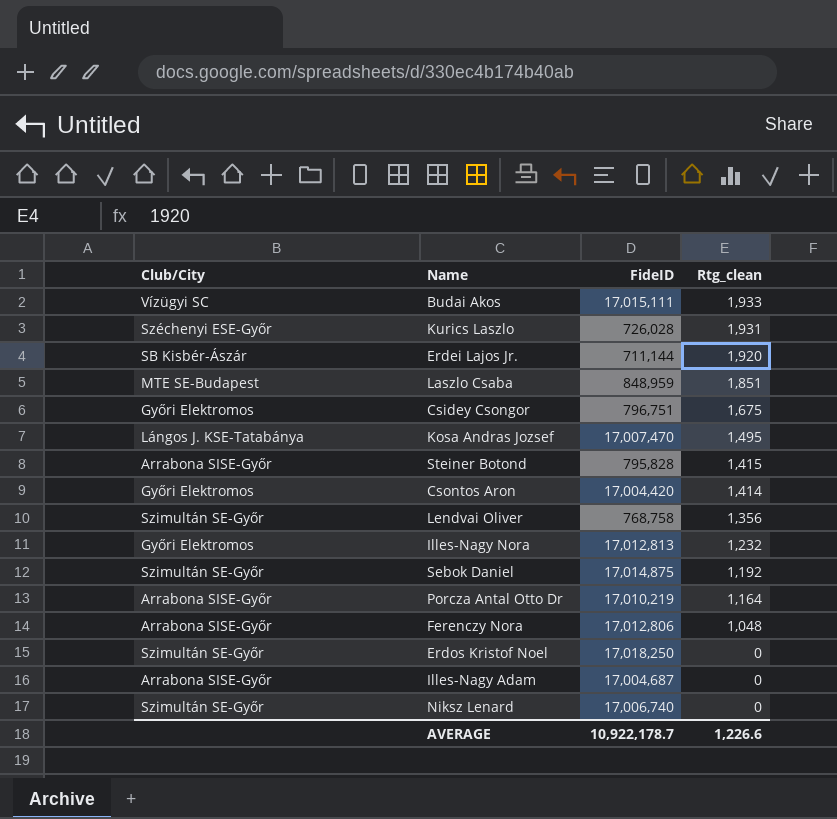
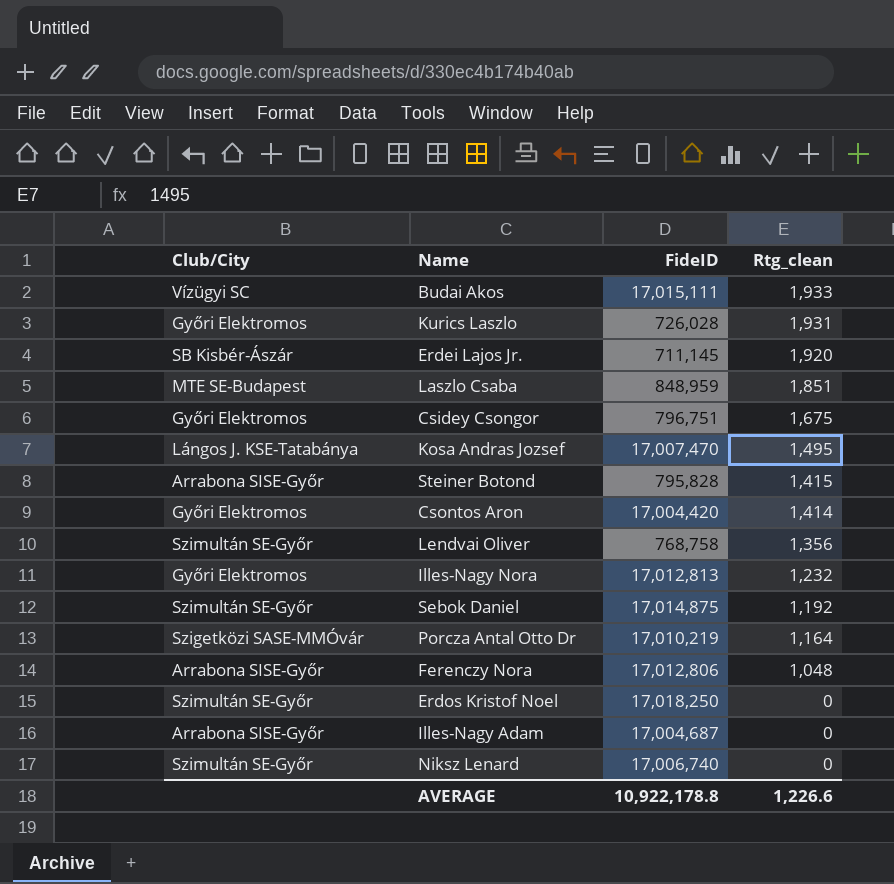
Kurics Laszlo | Club/City: Széchenyi ESE-Győr -> Győri Elektromos
Erdei Lajos Jr. | FideID: 711,144 -> 711,145
Porcza Antal Otto Dr | Club/City: Arrabona SISE-Győr -> Szigetközi SASE-MMÓvár
AVERAGE | FideID: 10,922,178.7 -> 10,922,178.8

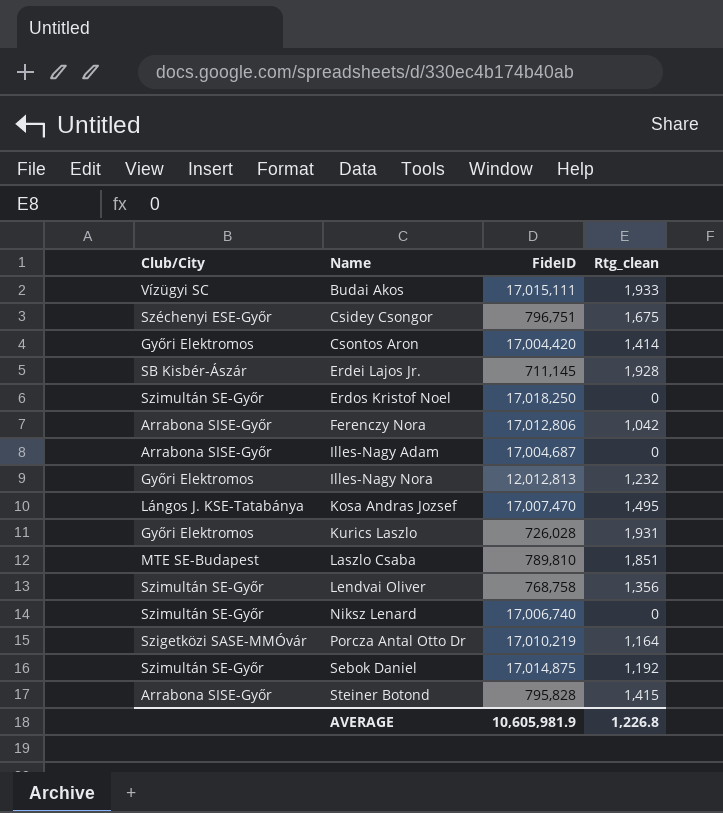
row order: Rtg_clean descending -> Name ascending
Csidey Csongor | Club/City: Győri Elektromos -> Széchenyi ESE-Győr
Erdei Lajos Jr. | Rtg_clean: 1,920 -> 1,928
Ferenczy Nora | Rtg_clean: 1,048 -> 1,042
Illes-Nagy Nora | FideID: 17,012,813 -> 12,012,813
Laszlo Csaba | FideID: 848,959 -> 789,810
AVERAGE | FideID: 10,922,178.8 -> 10,605,981.9
AVERAGE | Rtg_clean: 1,226.6 -> 1,226.8

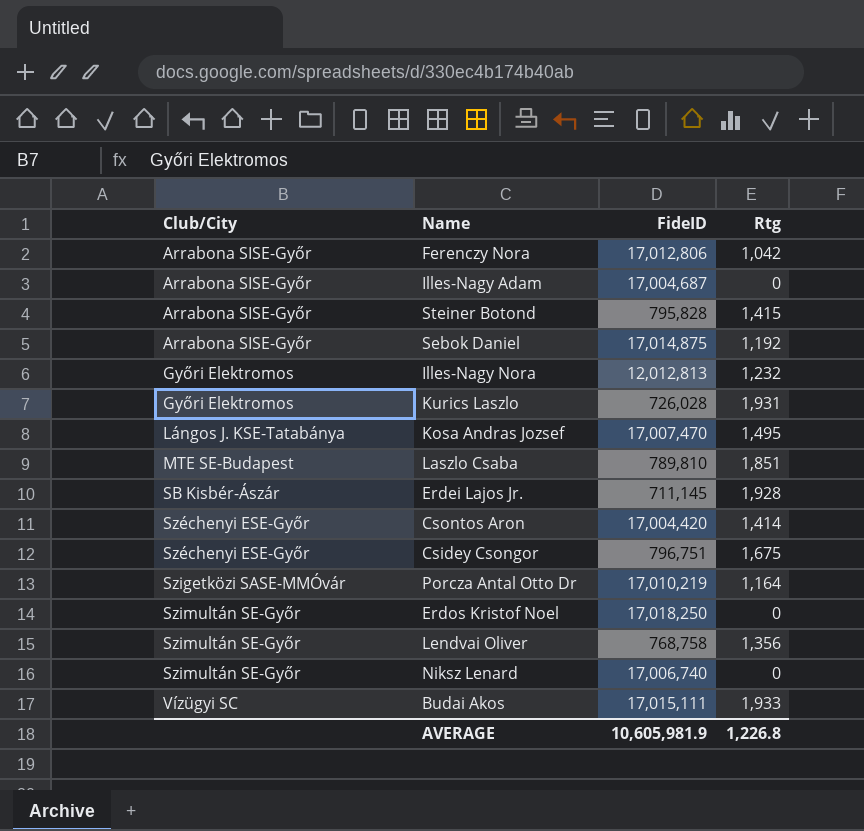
row order: Name ascending -> Club/City ascending
column name: Rtg_clean -> Rtg
Sebok Daniel | Club/City: Szimultán SE-Győr -> Arrabona SISE-Győr
Csontos Aron | Club/City: Győri Elektromos -> Széchenyi ESE-Győr

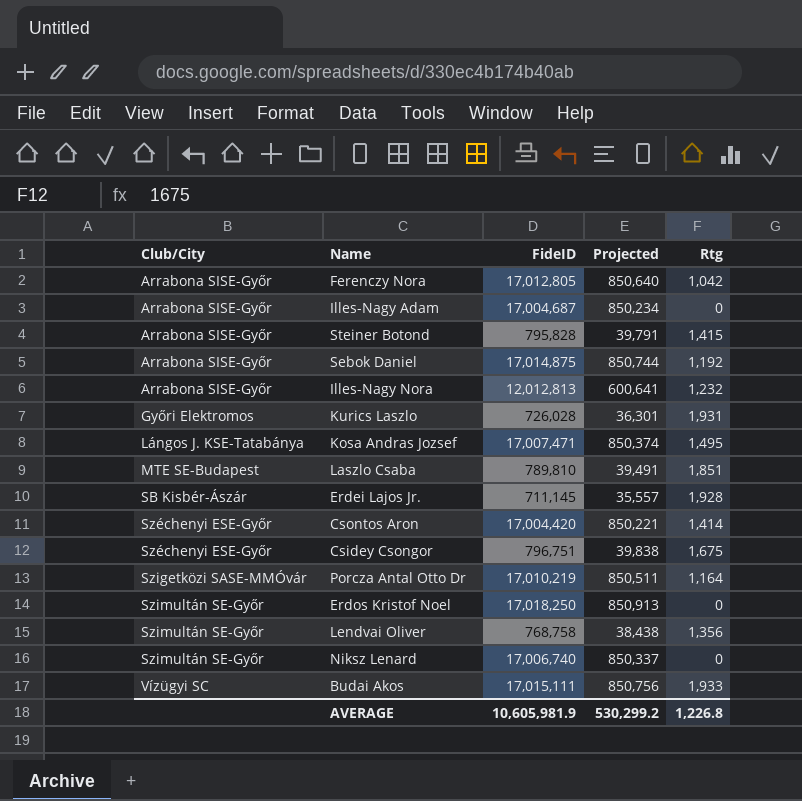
column Projected | formula: none -> [FideID] * 0.05
Ferenczy Nora | FideID: 17,012,806 -> 17,012,805
Illes-Nagy Nora | Club/City: Győri Elektromos -> Arrabona SISE-Győr
Kosa Andras Jozsef | FideID: 17,007,470 -> 17,007,471

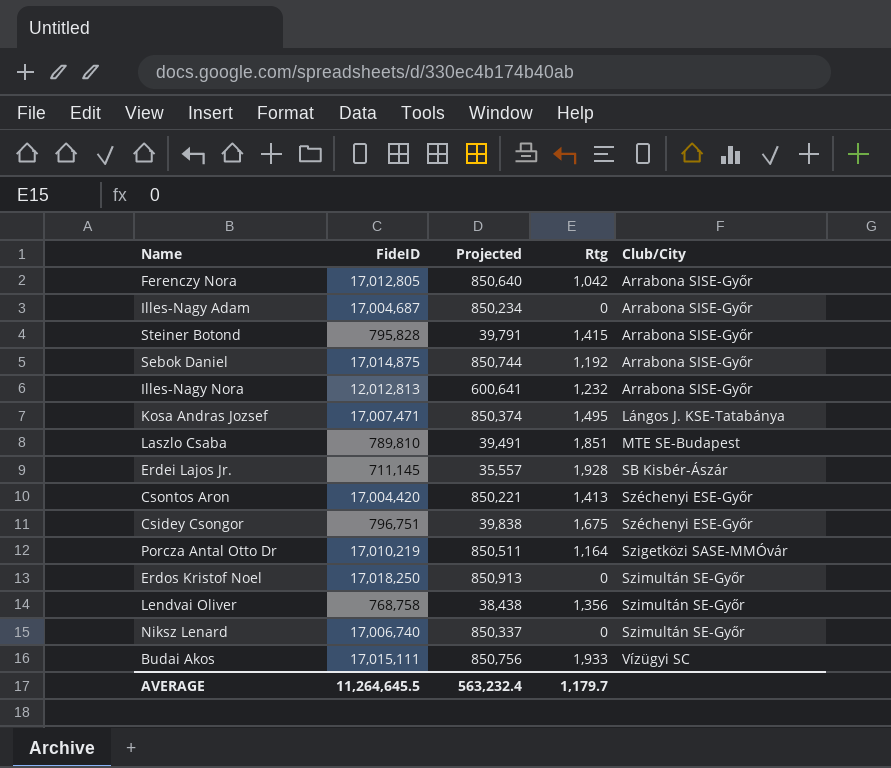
column Club/City | position: 1 -> 5
row Kurics Laszlo: Győri Elektromos | 726,028 | 36,301 | 1,931 -> none
Csontos Aron | Rtg: 1,414 -> 1,413
AVERAGE | FideID: 10,605,981.9 -> 11,264,645.5
AVERAGE | Projected: 530,299.2 -> 563,232.4
AVERAGE | Rtg: 1,226.8 -> 1,179.7

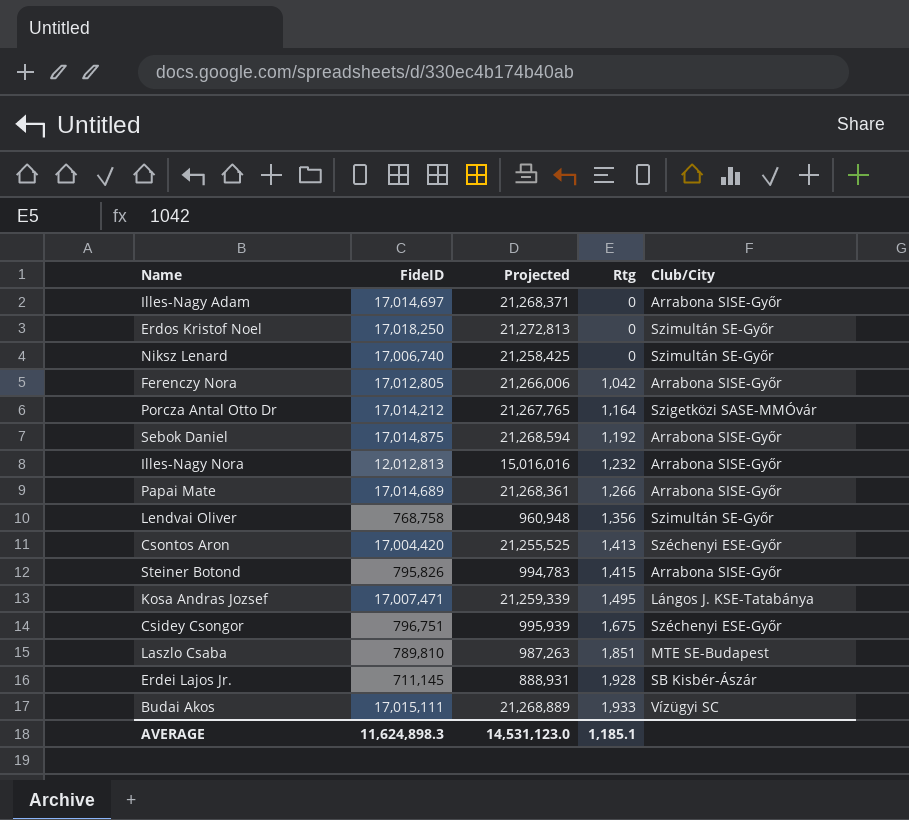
row order: Club/City ascending -> Rtg ascending
column Projected | formula: [FideID] * 0.05 -> [FideID] * 1.25
Illes-Nagy Adam | FideID: 17,004,687 -> 17,014,697
Porcza Antal Otto Dr | FideID: 17,010,219 -> 17,014,212
row Papai Mate: none -> 17,014,689 | 21,268,361 | 1,266 | Arrabona SISE-Győr
Steiner Botond | FideID: 795,828 -> 795,826
AVERAGE | FideID: 11,264,645.5 -> 11,624,898.3
AVERAGE | Projected: 563,232.4 -> 14,531,123.0
AVERAGE | Rtg: 1,179.7 -> 1,185.1

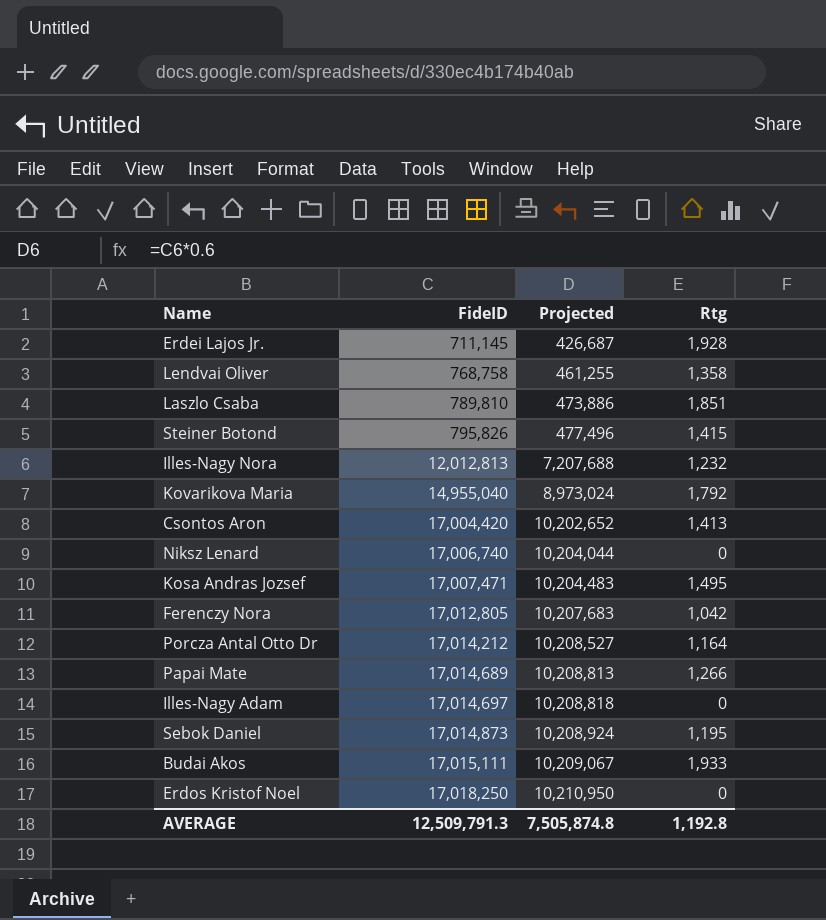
row order: Rtg ascending -> FideID ascending
column Club/City | position: 5 -> none
column Projected | formula: [FideID] * 1.25 -> [FideID] * 0.6
row Csidey Csongor: 796,751 | 995,939 | 1,675 | Széchenyi ESE-Győr -> none
Lendvai Oliver | Rtg: 1,356 -> 1,358
row Kovarikova Maria: none -> 14,955,040 | 8,973,024 | 1,792
Sebok Daniel | FideID: 17,014,875 -> 17,014,873
Sebok Daniel | Rtg: 1,192 -> 1,195
AVERAGE | FideID: 11,624,898.3 -> 12,509,791.3
AVERAGE | Projected: 14,531,123.0 -> 7,505,874.8
AVERAGE | Rtg: 1,185.1 -> 1,192.8

